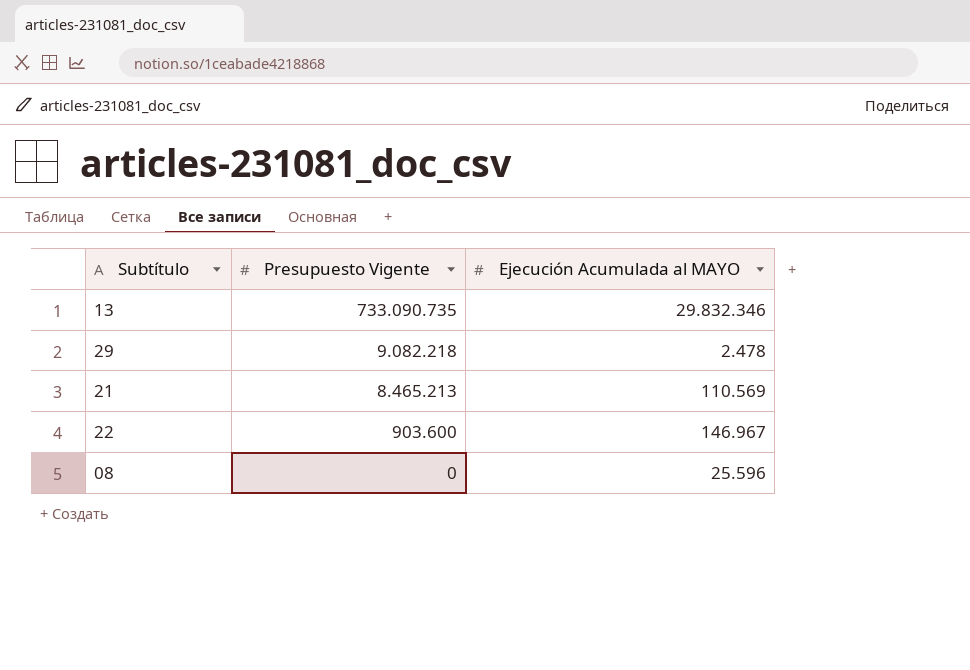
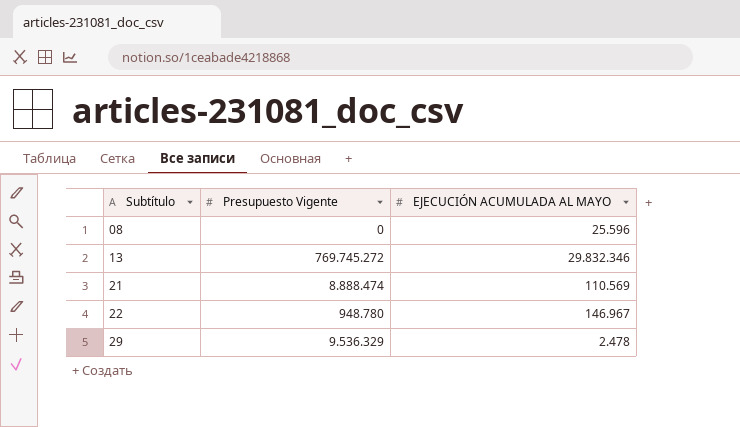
row order: Presupuesto Vigente descending -> Subtítulo ascending
column name: Ejecución Acumulada al MAYO -> EJECUCIÓN ACUMULADA AL MAYO
13 | Presupuesto Vigente: 733.090.735 -> 769.745.272
21 | Presupuesto Vigente: 8.465.213 -> 8.888.474
22 | Presupuesto Vigente: 903.600 -> 948.780
29 | Presupuesto Vigente: 9.082.218 -> 9.536.329

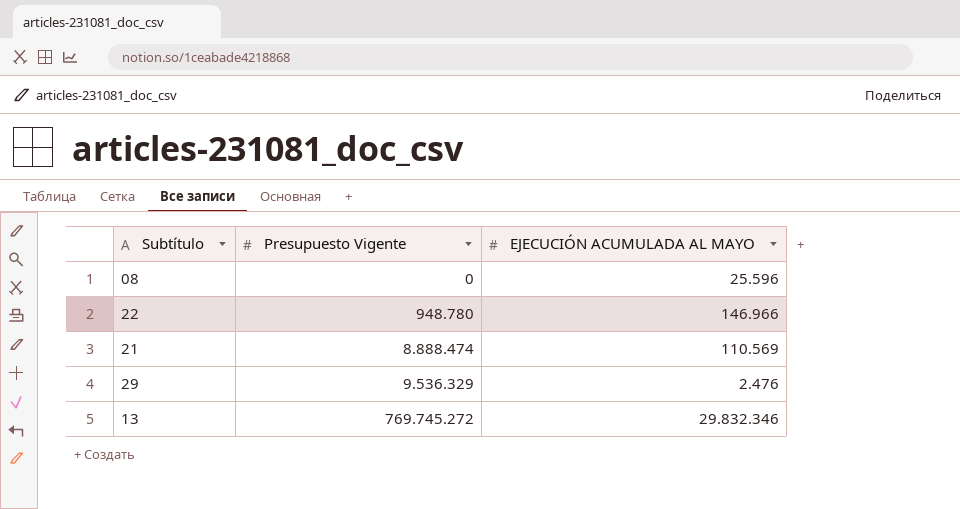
row order: Subtítulo ascending -> Presupuesto Vigente ascending
22 | EJECUCIÓN ACUMULADA AL MAYO: 146.967 -> 146.966
29 | EJECUCIÓN ACUMULADA AL MAYO: 2.478 -> 2.476

